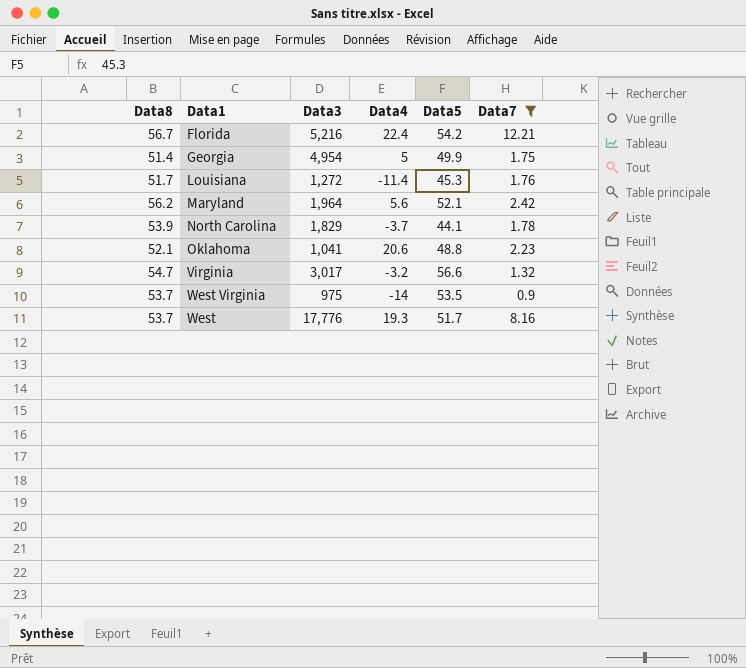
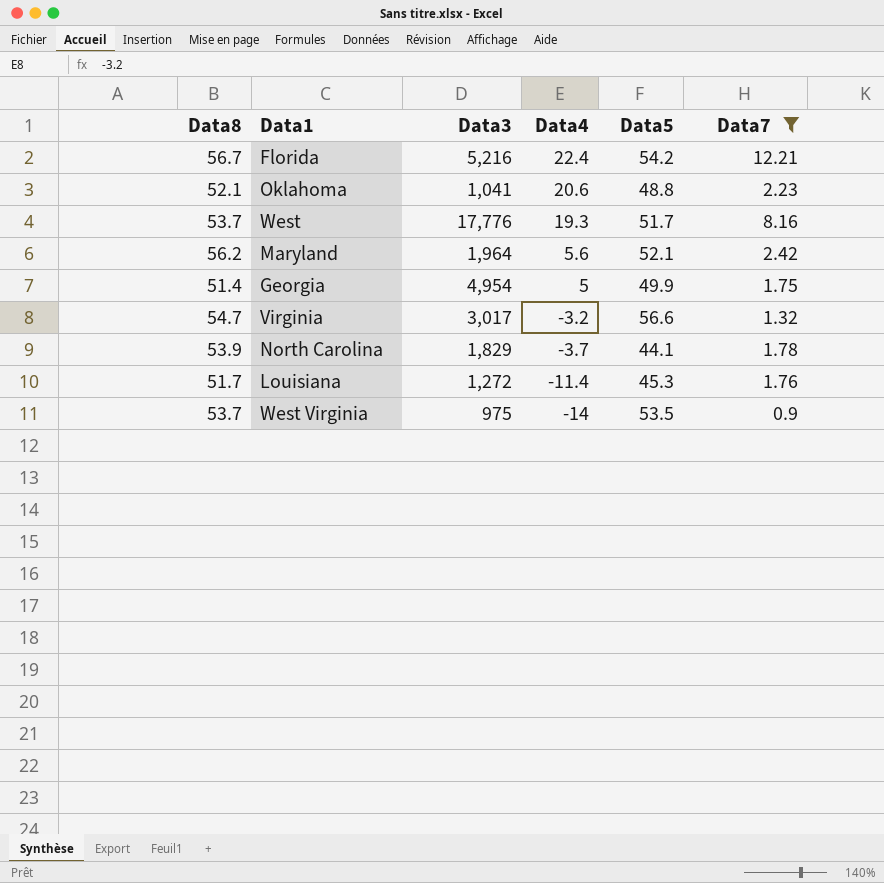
row order: none -> Data4 descending

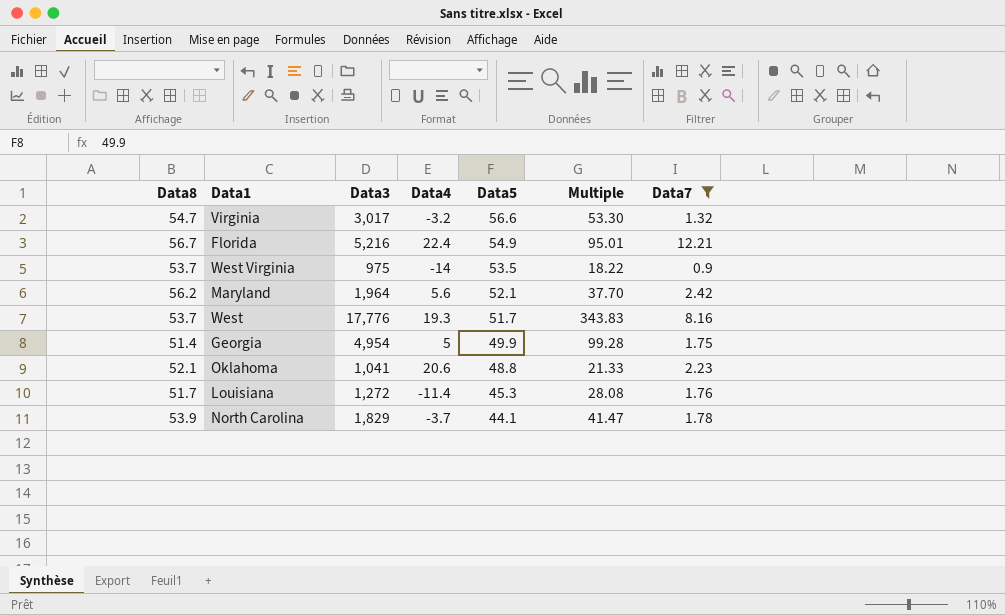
row order: Data4 descending -> Data5 descending
column Multiple | formula: none -> [Data3] / [Data5]
Florida | Data5: 54.2 -> 54.9

